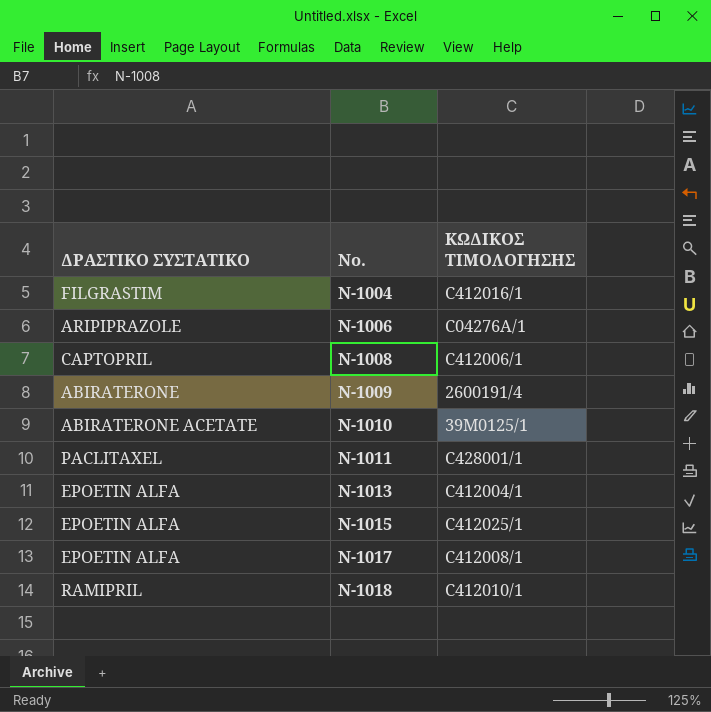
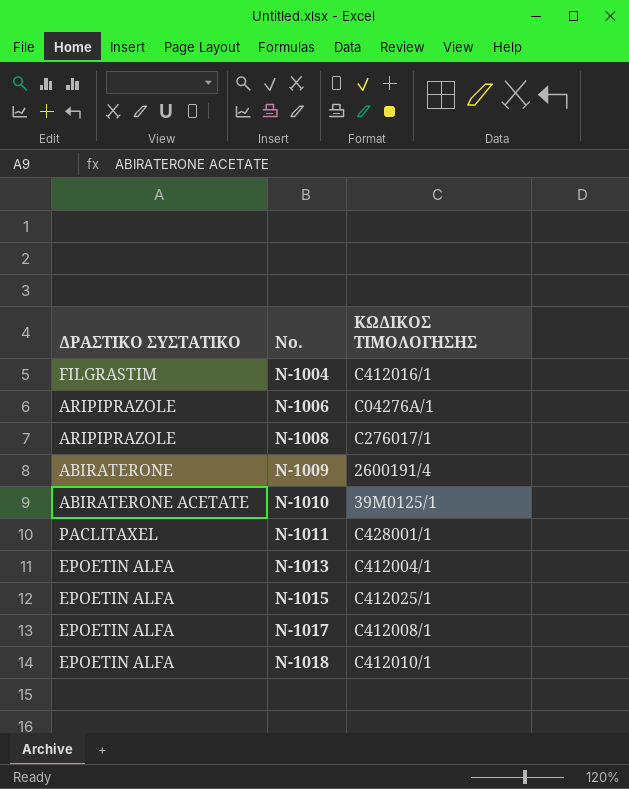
N-1008 | ΔΡΑΣΤΙΚΟ ΣΥΣΤΑΤΙΚΟ: CAPTOPRIL -> ARIPIPRAZOLE
N-1008 | ΚΩΔΙΚΟΣ ΤΙΜΟΛΟΓΗΣΗΣ: C412006/1 -> C276017/1
N-1018 | ΔΡΑΣΤΙΚΟ ΣΥΣΤΑΤΙΚΟ: RAMIPRIL -> EPOETIN ALFA

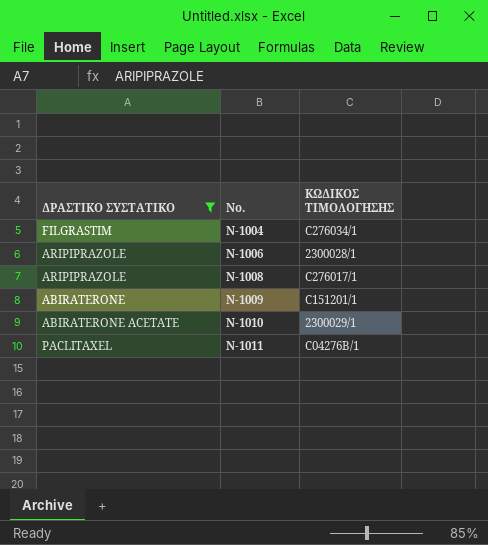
filter: none -> ΔΡΑΣΤΙΚΟ ΣΥΣΤΑΤΙΚΟ != EPOETIN ALFA
N-1004 | ΚΩΔΙΚΟΣ ΤΙΜΟΛΟΓΗΣΗΣ: C412016/1 -> C276034/1
N-1006 | ΚΩΔΙΚΟΣ ΤΙΜΟΛΟΓΗΣΗΣ: C04276A/1 -> 2300028/1
N-1009 | ΚΩΔΙΚΟΣ ΤΙΜΟΛΟΓΗΣΗΣ: 2600191/4 -> C151201/1
N-1010 | ΚΩΔΙΚΟΣ ΤΙΜΟΛΟΓΗΣΗΣ: 39M0125/1 -> 2300029/1
N-1011 | ΚΩΔΙΚΟΣ ΤΙΜΟΛΟΓΗΣΗΣ: C428001/1 -> C04276B/1

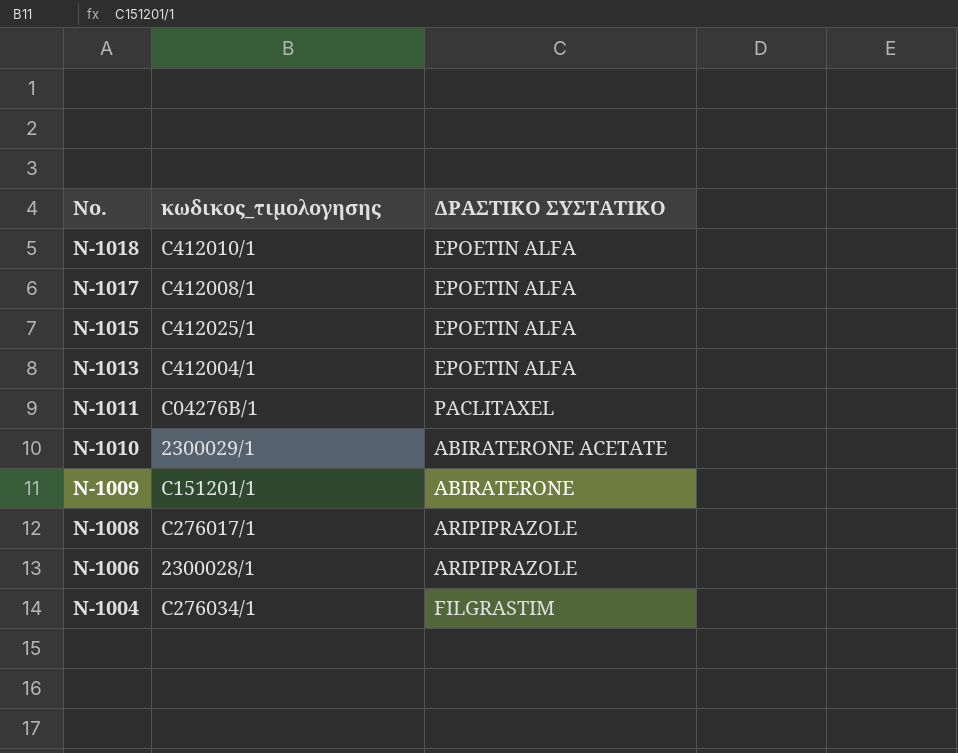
filter: ΔΡΑΣΤΙΚΟ ΣΥΣΤΑΤΙΚΟ != EPOETIN ALFA -> none
row order: No. ascending -> No. descending
column name: ΚΩΔΙΚΟΣ ΤΙΜΟΛΟΓΗΣΗΣ -> κωδικος_τιμολογησης
column ΔΡΑΣΤΙΚΟ ΣΥΣΤΑΤΙΚΟ | position: 1 -> 3

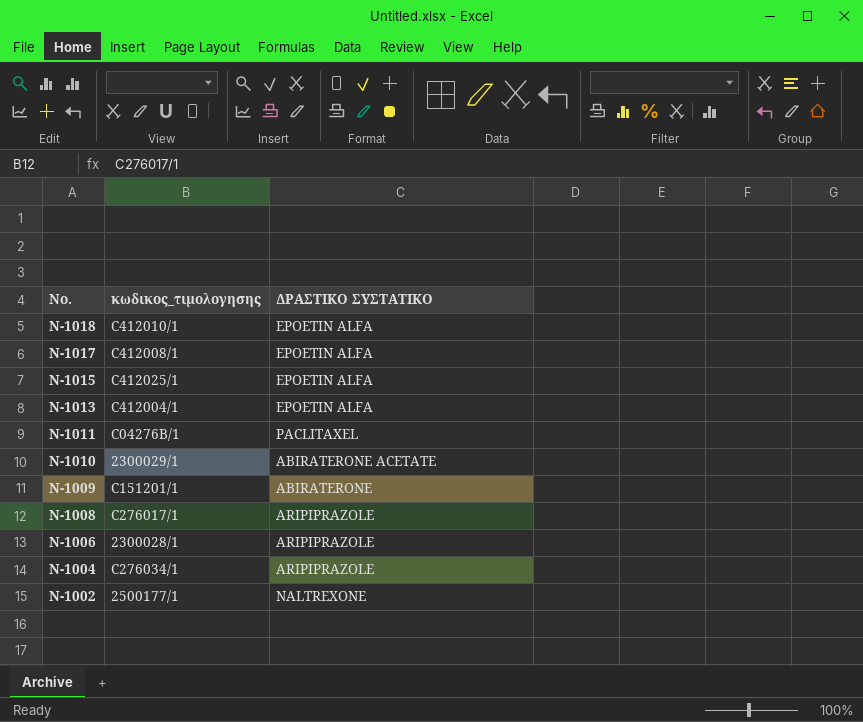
N-1004 | ΔΡΑΣΤΙΚΟ ΣΥΣΤΑΤΙΚΟ: FILGRASTIM -> ARIPIPRAZOLE
row N-1002: none -> 2500177/1 | NALTREXONE

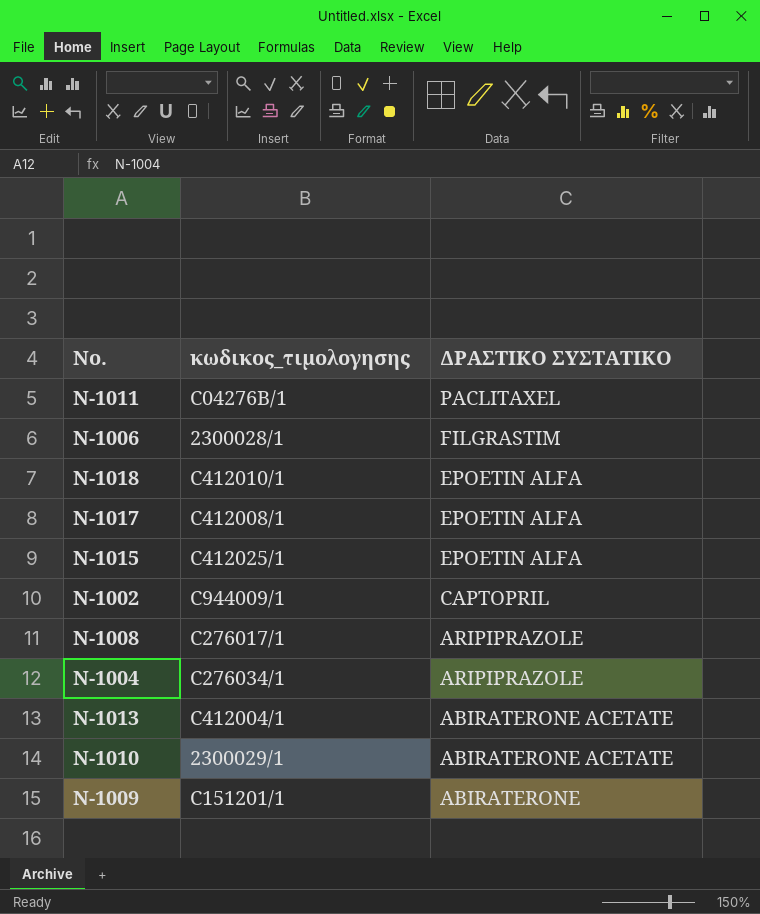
row order: No. descending -> ΔΡΑΣΤΙΚΟ ΣΥΣΤΑΤΙΚΟ descending
N-1006 | ΔΡΑΣΤΙΚΟ ΣΥΣΤΑΤΙΚΟ: ARIPIPRAZOLE -> FILGRASTIM
N-1002 | κωδικος_τιμολογησης: 2500177/1 -> C944009/1
N-1002 | ΔΡΑΣΤΙΚΟ ΣΥΣΤΑΤΙΚΟ: NALTREXONE -> CAPTOPRIL
N-1013 | ΔΡΑΣΤΙΚΟ ΣΥΣΤΑΤΙΚΟ: EPOETIN ALFA -> ABIRATERONE ACETATE

